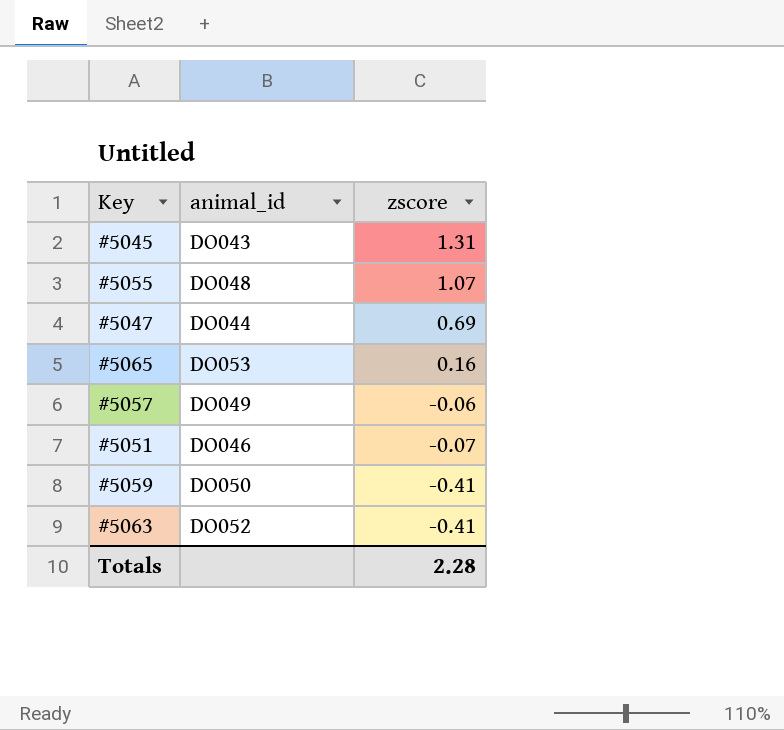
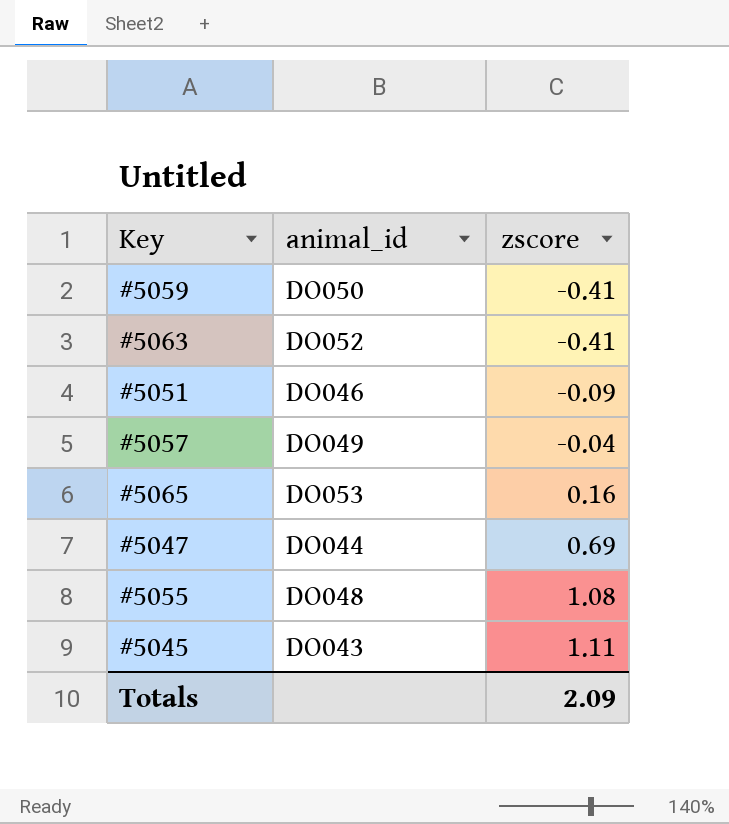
row order: zscore descending -> zscore ascending
#5051 | zscore: -0.07 -> -0.09
#5057 | zscore: -0.06 -> -0.04
#5055 | zscore: 1.07 -> 1.08
#5045 | zscore: 1.31 -> 1.11
Totals | zscore: 2.28 -> 2.09

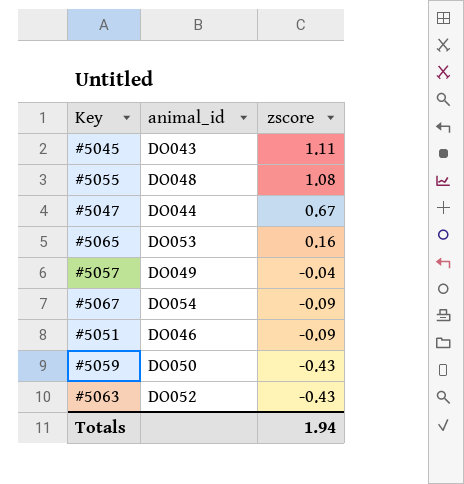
row order: zscore ascending -> zscore descending
#5047 | zscore: 0.69 -> 0.67
row #5067: none -> DO054 | -0.09
#5059 | zscore: -0.41 -> -0.43
#5063 | zscore: -0.41 -> -0.43
Totals | zscore: 2.09 -> 1.94

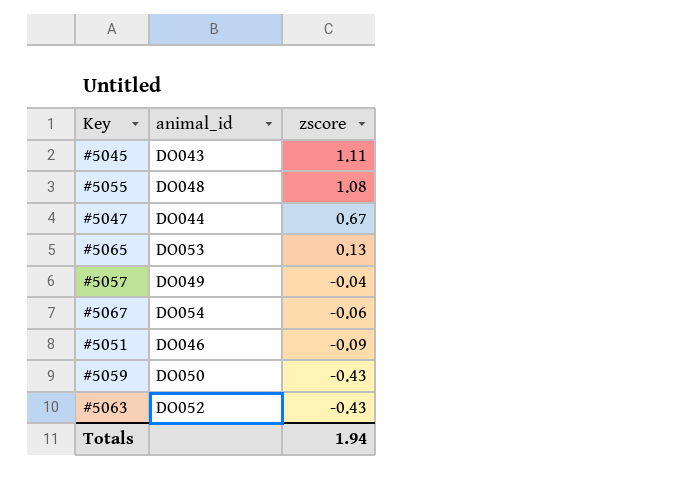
#5065 | zscore: 0.16 -> 0.13
#5067 | zscore: -0.09 -> -0.06

